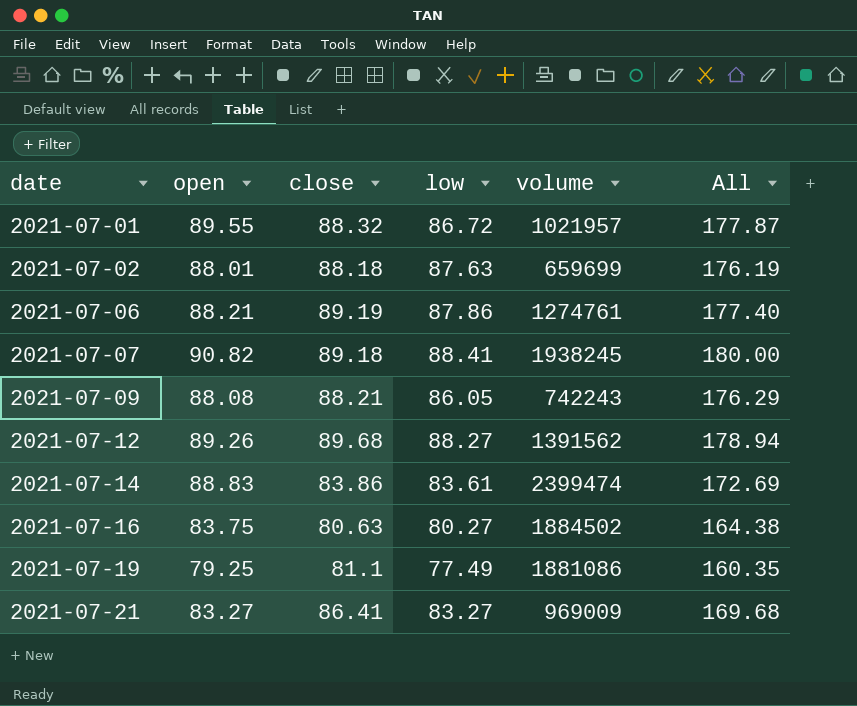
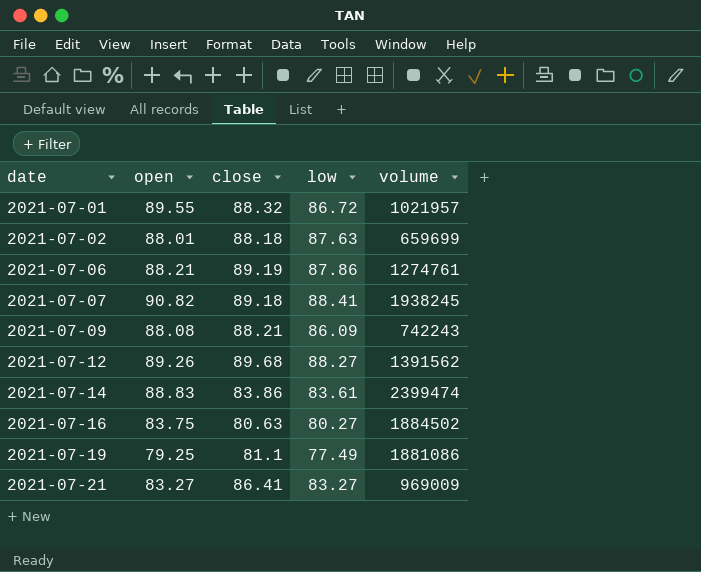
column All | formula: [open] + [close] -> none
2021-07-09 | low: 86.05 -> 86.09

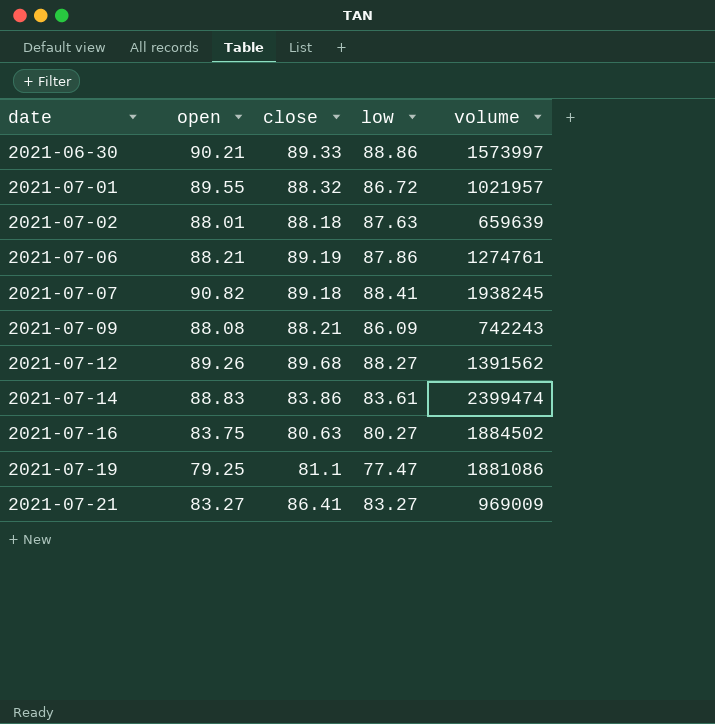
row 2021-06-30: none -> 90.21 | 89.33 | 88.86 | 1573997
2021-07-02 | volume: 659699 -> 659639
2021-07-19 | low: 77.49 -> 77.47

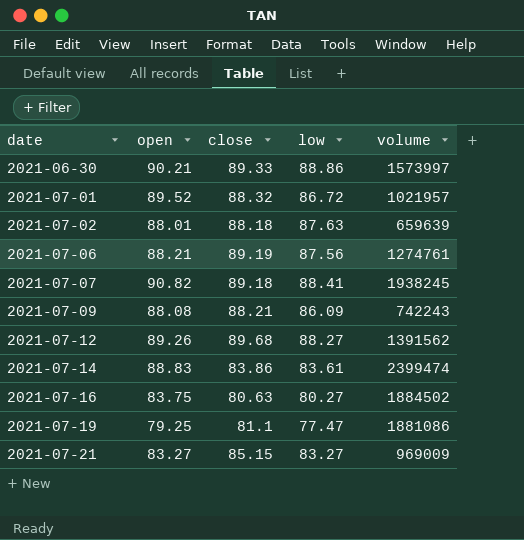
2021-07-01 | open: 89.55 -> 89.52
2021-07-06 | low: 87.86 -> 87.56
2021-07-21 | close: 86.41 -> 85.15

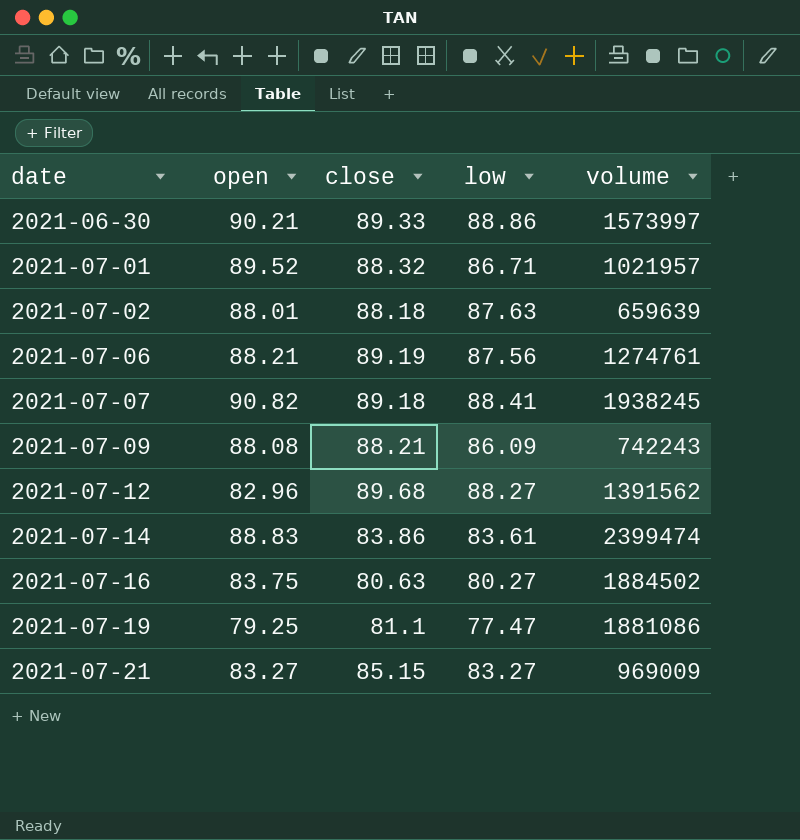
2021-07-01 | low: 86.72 -> 86.71
2021-07-12 | open: 89.26 -> 82.96

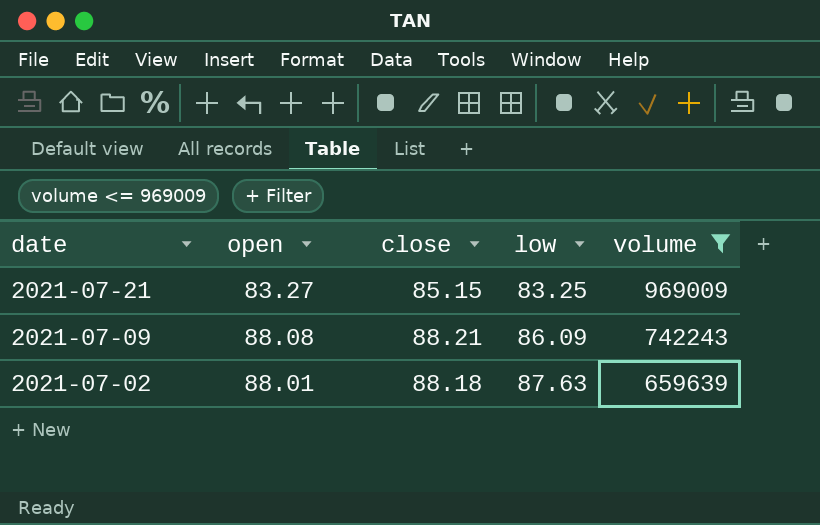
filter: none -> volume <= 969009
row order: date ascending -> date descending
2021-07-21 | low: 83.27 -> 83.25

